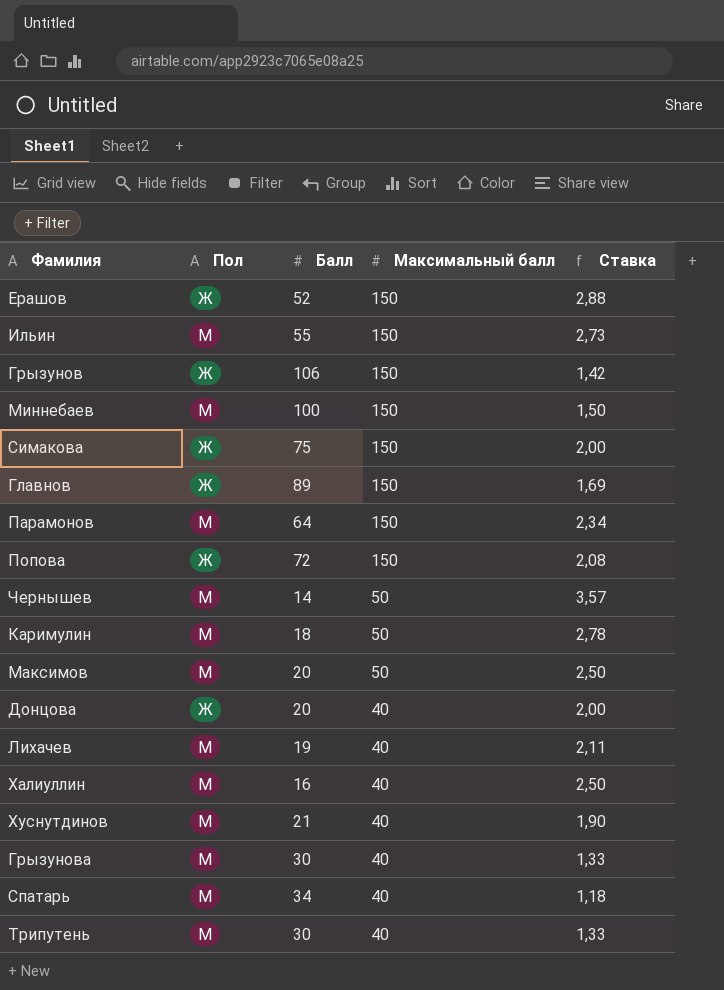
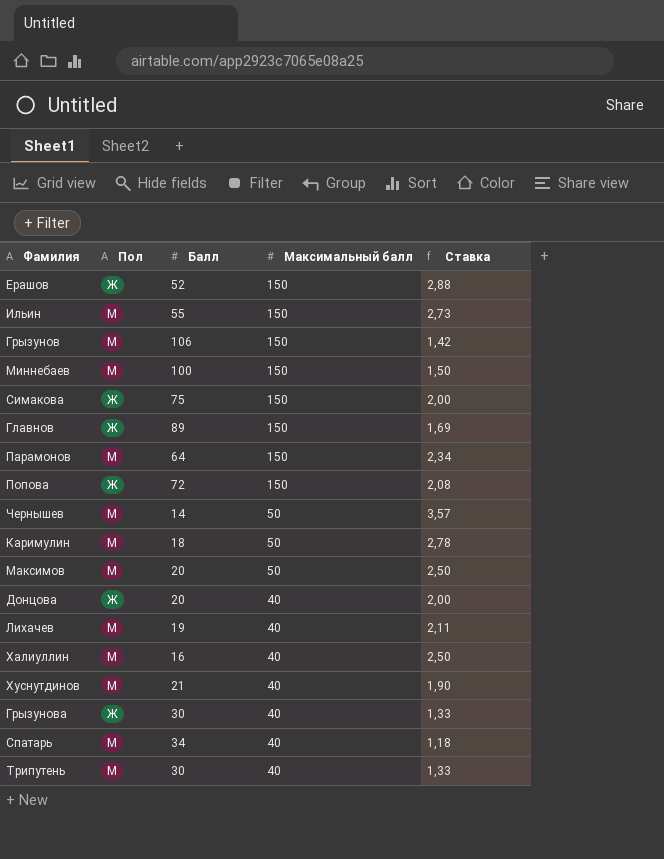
Грызунов | Пол: Ж -> М
Грызунова | Пол: М -> Ж

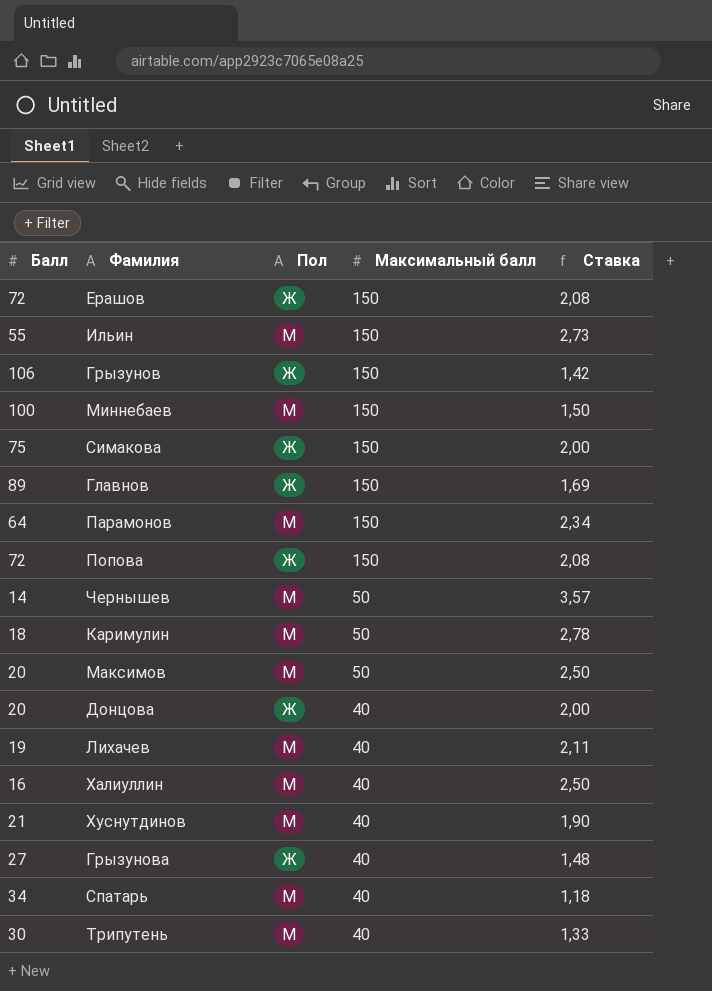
column Балл | position: 3 -> 1
Ерашов | Балл: 52 -> 72
Ерашов | Ставка: 2,88 -> 2,08
Грызунов | Пол: М -> Ж
Грызунова | Балл: 30 -> 27
Грызунова | Ставка: 1,33 -> 1,48

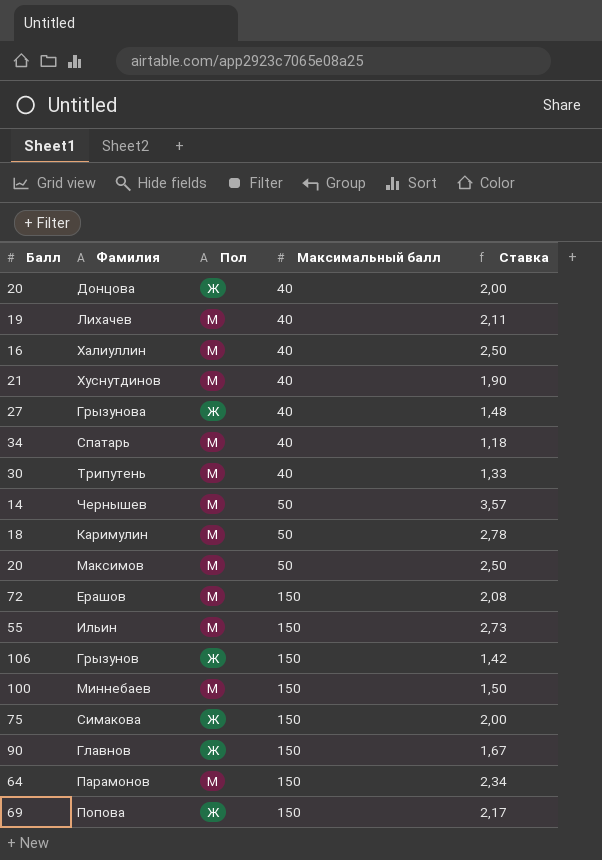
row order: Максимальный балл descending -> Максимальный балл ascending
Ерашов | Пол: Ж -> М
Главнов | Балл: 89 -> 90
Главнов | Ставка: 1,69 -> 1,67
Попова | Балл: 72 -> 69
Попова | Ставка: 2,08 -> 2,17

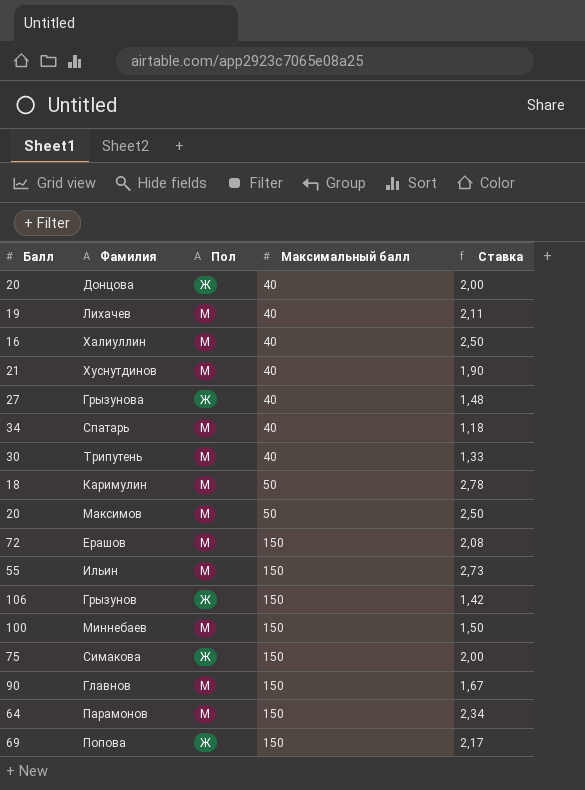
row Чернышев: 14 | М | 50 | 3,57 -> none
Главнов | Пол: Ж -> М

